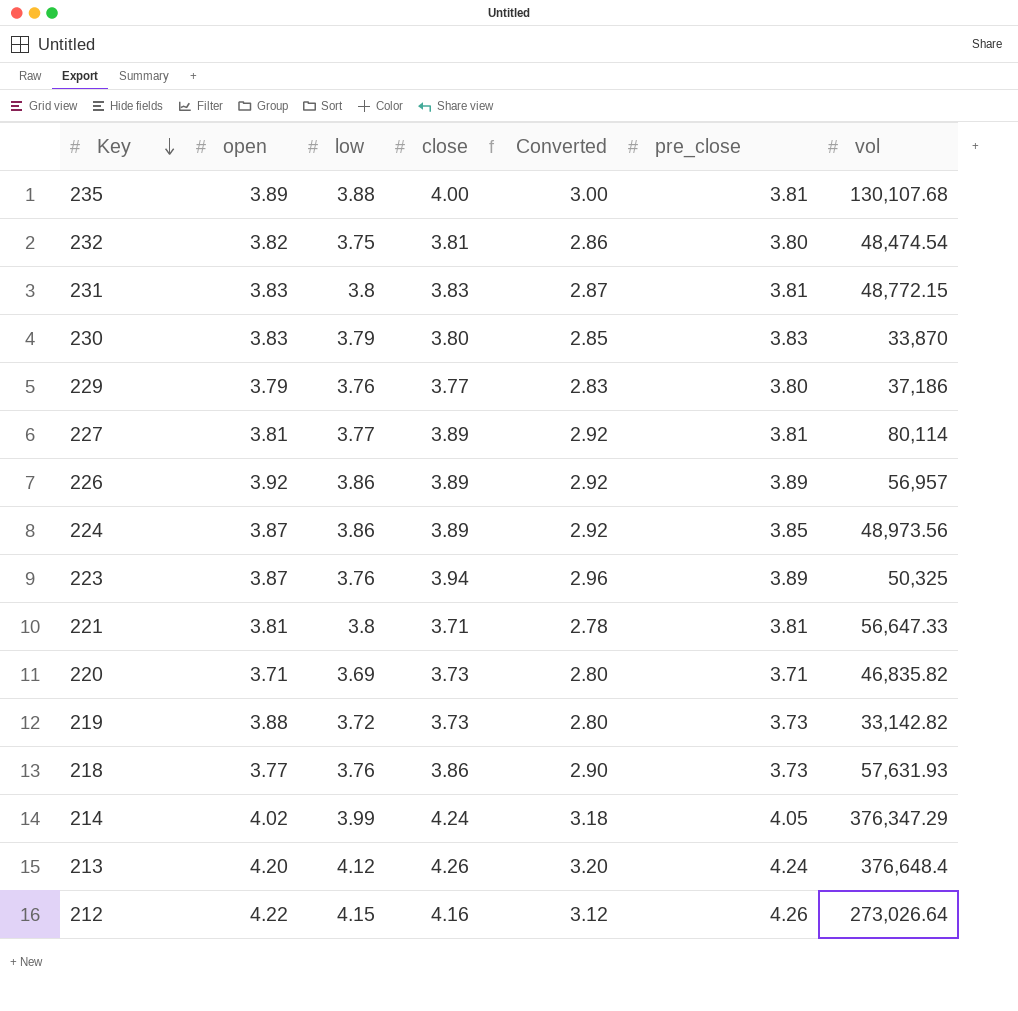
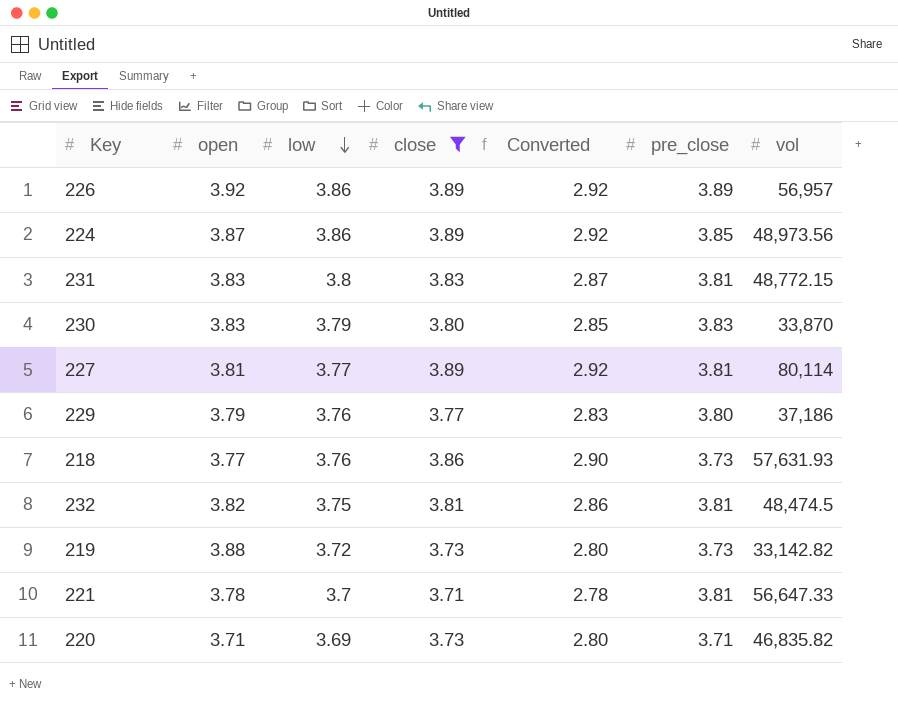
filter: none -> close <= 3.89
row order: Key descending -> low descending
232 | pre_close: 3.80 -> 3.81
232 | vol: 48,474.54 -> 48,474.5
221 | open: 3.81 -> 3.78
221 | low: 3.8 -> 3.7

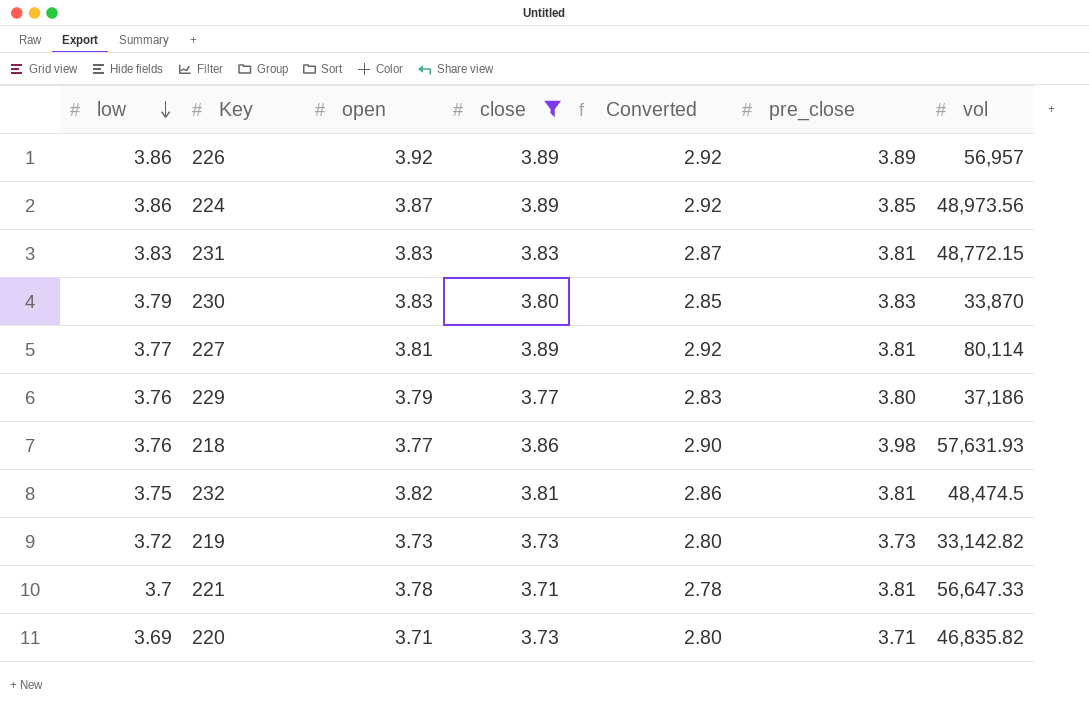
column low | position: 3 -> 1
231 | low: 3.8 -> 3.83
218 | pre_close: 3.73 -> 3.98
219 | open: 3.88 -> 3.73

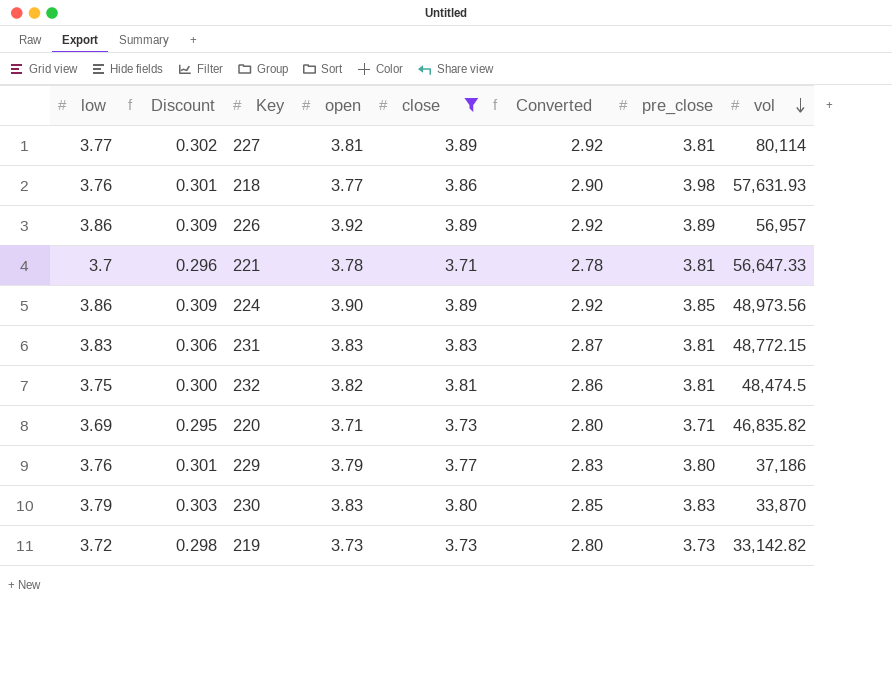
row order: low descending -> vol descending
column Discount | formula: none -> [low] * 0.08
224 | open: 3.87 -> 3.90

